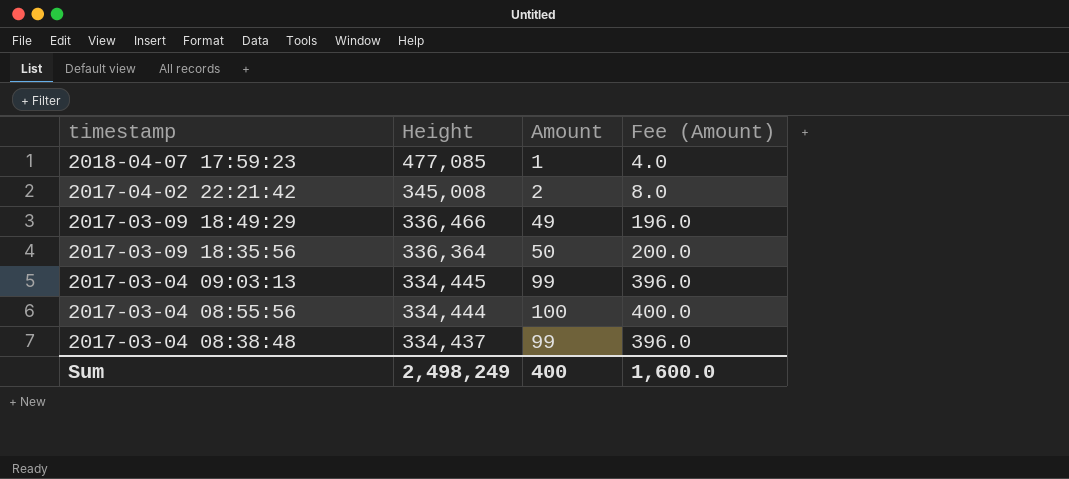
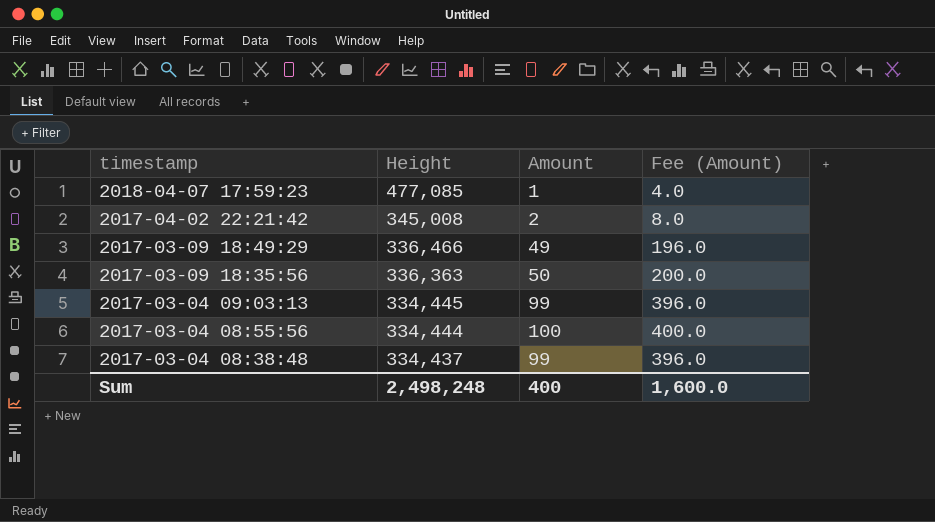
2017-03-09 18:35:56 | Height: 336,364 -> 336,363
Sum | Height: 2,498,249 -> 2,498,248

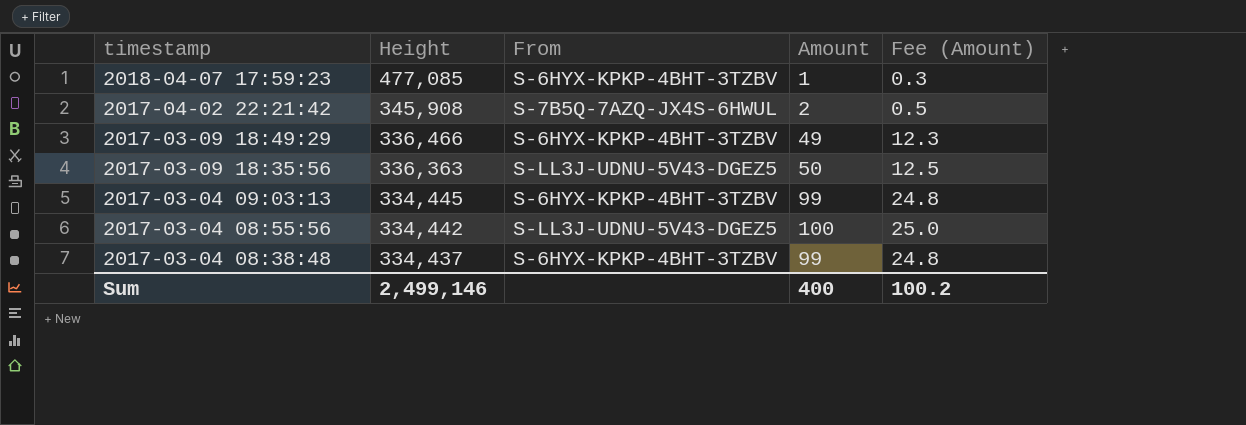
column From | position: none -> 3
column Fee (Amount) | formula: [Amount] * 4 -> [Amount] * 0.25
2017-04-02 22:21:42 | Height: 345,008 -> 345,908
2017-03-04 08:55:56 | Height: 334,444 -> 334,442
Sum | Height: 2,498,248 -> 2,499,146
Sum | Fee (Amount): 1,600.0 -> 100.2

